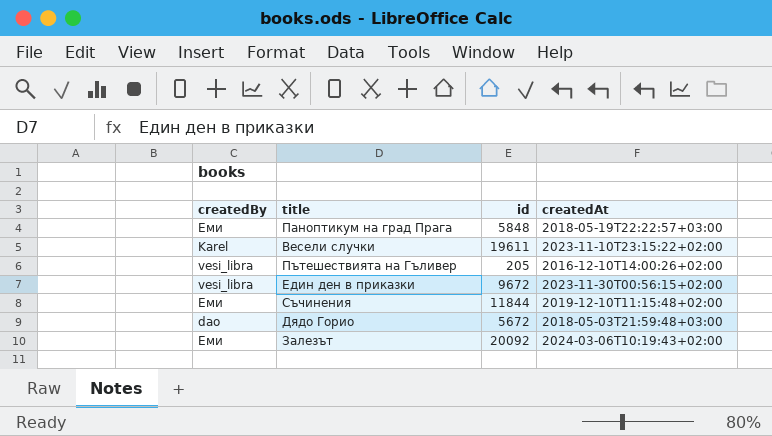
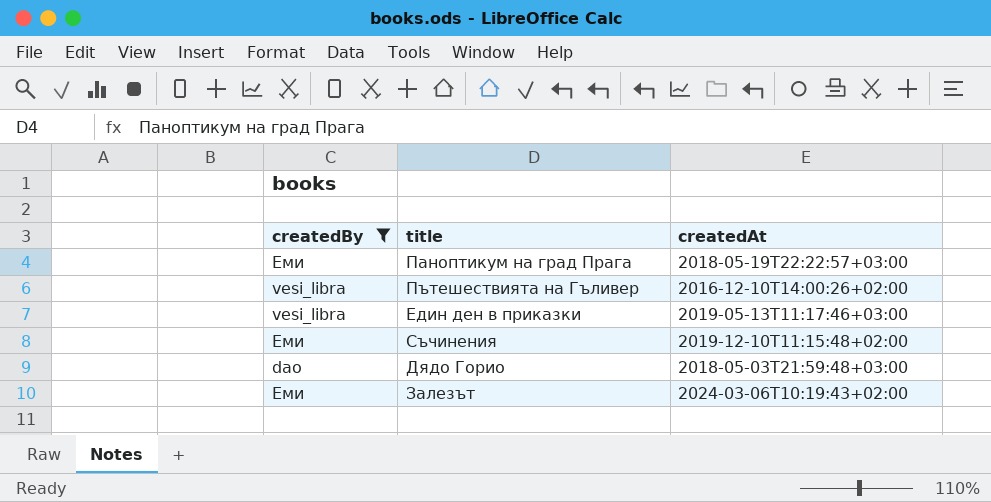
filter: none -> createdBy != Karel
column id | position: 3 -> none
Един ден в приказки | createdAt: 2023-11-30T00:56:15+02:00 -> 2019-05-13T11:17:46+03:00

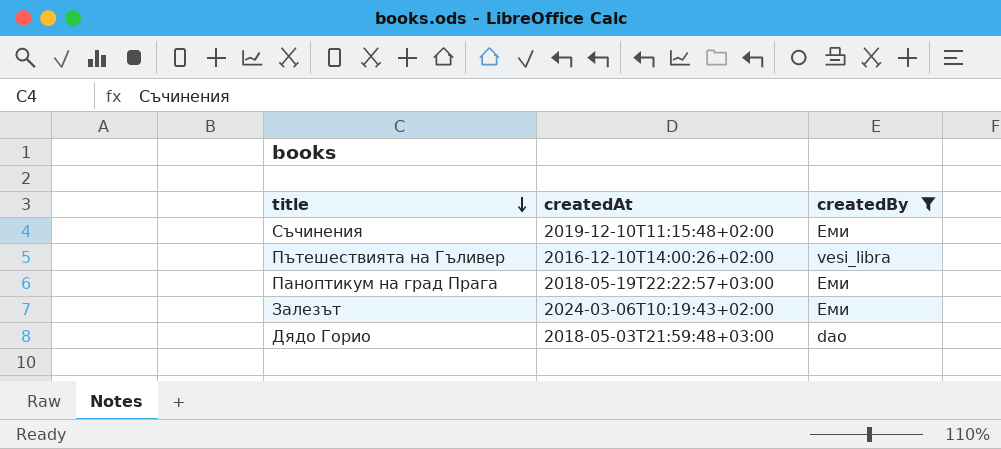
row order: none -> title descending
column createdBy | position: 1 -> 3
row Един ден в приказки: vesi_libra | 2019-05-13T11:17:46+03:00 -> none

